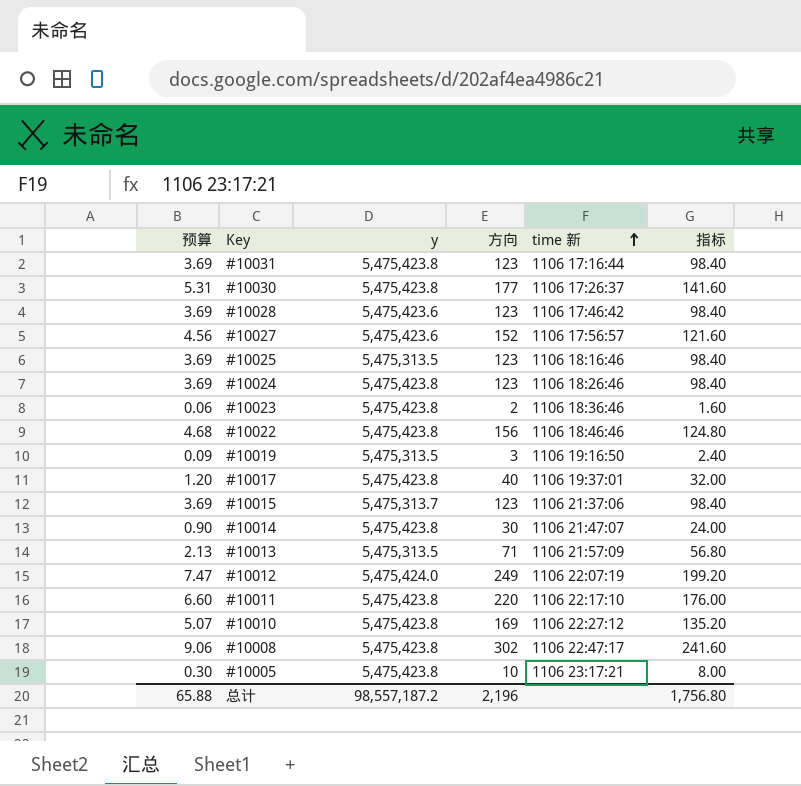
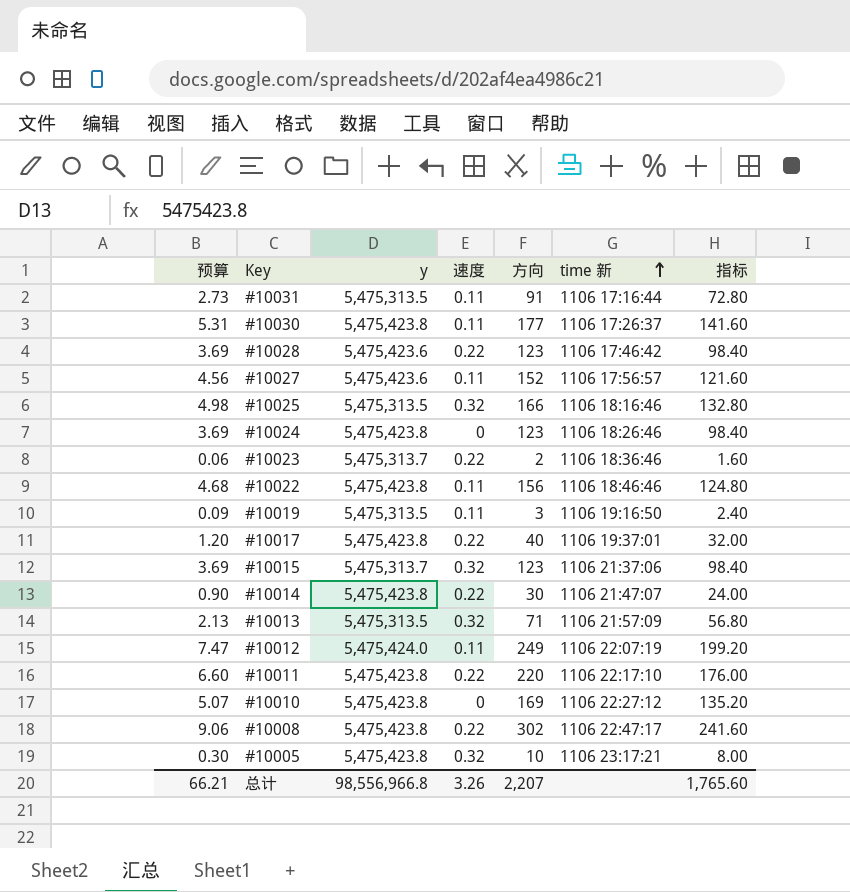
column 速度 | position: none -> 4
#10031 | 预算: 3.69 -> 2.73
#10031 | y: 5,475,423.8 -> 5,475,313.5
#10031 | 方向: 123 -> 91
#10031 | 指标: 98.40 -> 72.80
#10025 | 预算: 3.69 -> 4.98
#10025 | 方向: 123 -> 166
#10025 | 指标: 98.40 -> 132.80
#10023 | y: 5,475,423.8 -> 5,475,313.7
总计 | 预算: 65.88 -> 66.21
总计 | y: 98,557,187.2 -> 98,556,966.8
总计 | 方向: 2,196 -> 2,207
总计 | 指标: 1,756.80 -> 1,765.60

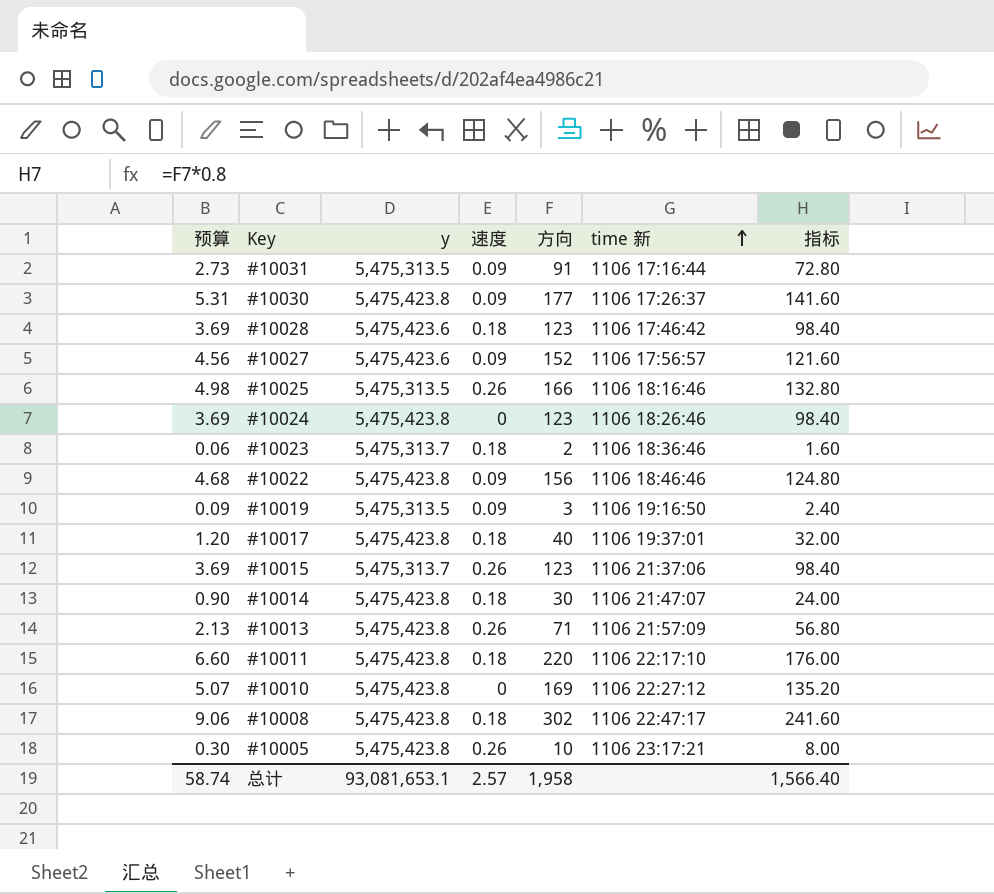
row #10012: 7.47 | 5,475,424.0 | 0.11 | 249 | 1106 22:07:19 | 199.20 -> none
#10031 | 速度: 0.11 -> 0.09
#10030 | 速度: 0.11 -> 0.09
#10028 | 速度: 0.22 -> 0.18
#10027 | 速度: 0.11 -> 0.09
#10025 | 速度: 0.32 -> 0.26
#10023 | 速度: 0.22 -> 0.18
#10022 | 速度: 0.11 -> 0.09
#10019 | 速度: 0.11 -> 0.09
#10017 | 速度: 0.22 -> 0.18
#10015 | 速度: 0.32 -> 0.26
#10014 | 速度: 0.22 -> 0.18
#10013 | y: 5,475,313.5 -> 5,475,423.8
#10013 | 速度: 0.32 -> 0.26
#10011 | 速度: 0.22 -> 0.18
#10008 | 速度: 0.22 -> 0.18
#10005 | 速度: 0.32 -> 0.26
总计 | 预算: 66.21 -> 58.74
总计 | y: 98,556,966.8 -> 93,081,653.1
总计 | 速度: 3.26 -> 2.57
总计 | 方向: 2,207 -> 1,958
总计 | 指标: 1,765.60 -> 1,566.40

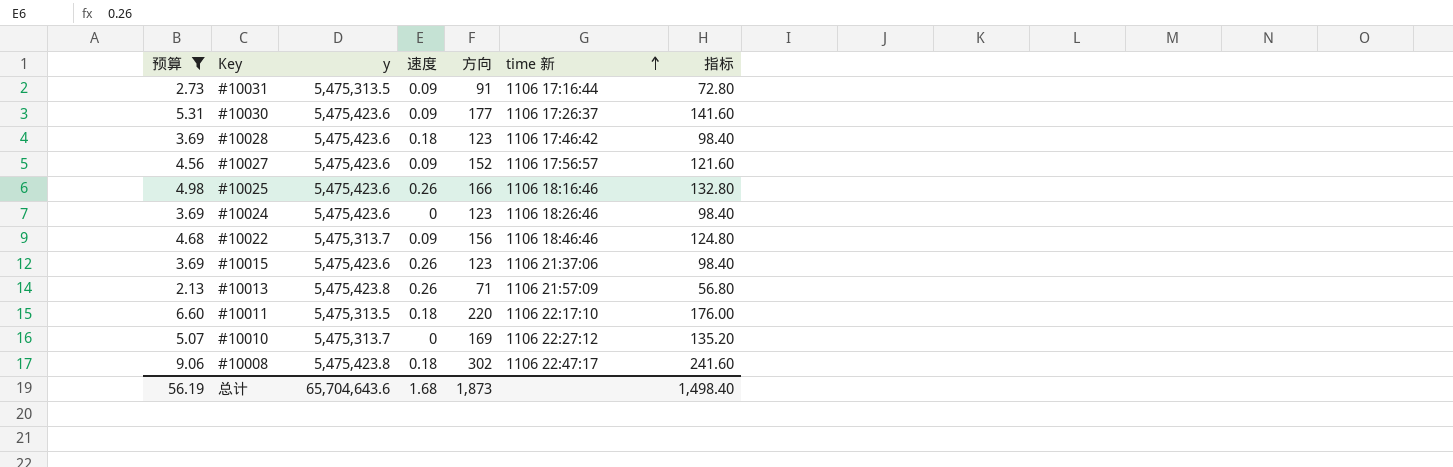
filter: none -> 预算 >= 2.13
#10030 | y: 5,475,423.8 -> 5,475,423.6
#10025 | y: 5,475,313.5 -> 5,475,423.6
#10024 | y: 5,475,423.8 -> 5,475,423.6
#10022 | y: 5,475,423.8 -> 5,475,313.7
#10015 | y: 5,475,313.7 -> 5,475,423.6
#10011 | y: 5,475,423.8 -> 5,475,313.5
#10010 | y: 5,475,423.8 -> 5,475,313.7
总计 | 预算: 58.74 -> 56.19
总计 | y: 93,081,653.1 -> 65,704,643.6
总计 | 速度: 2.57 -> 1.68
总计 | 方向: 1,958 -> 1,873
总计 | 指标: 1,566.40 -> 1,498.40

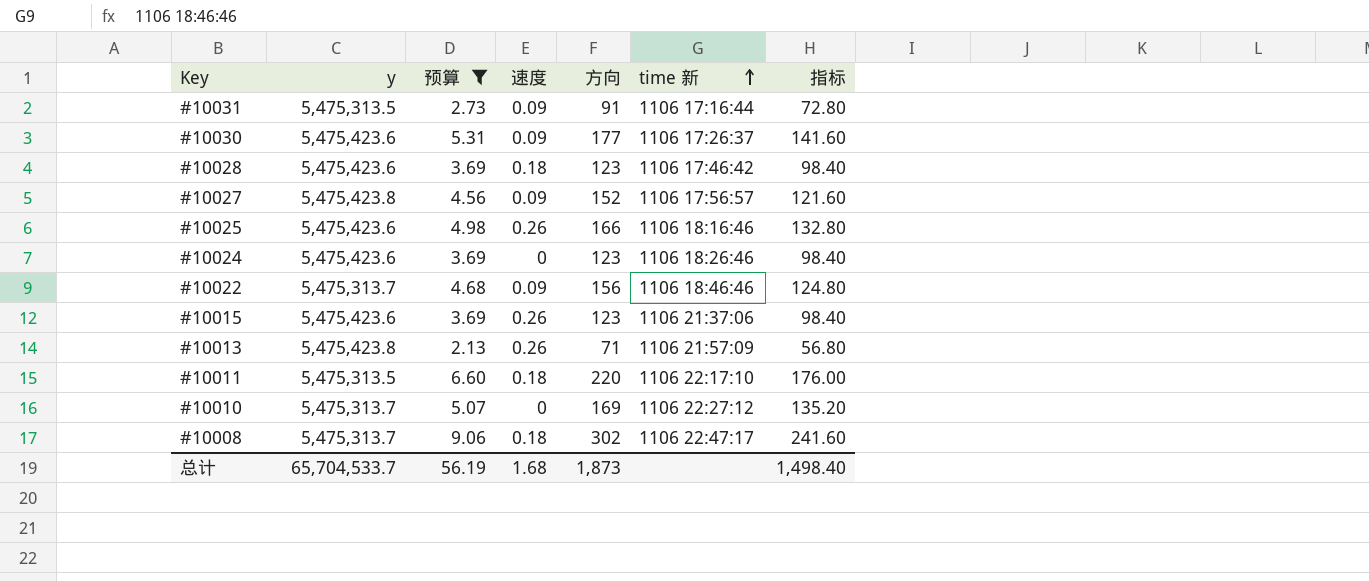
column 预算 | position: 1 -> 3
#10027 | y: 5,475,423.6 -> 5,475,423.8
#10008 | y: 5,475,423.8 -> 5,475,313.7
总计 | y: 65,704,643.6 -> 65,704,533.7

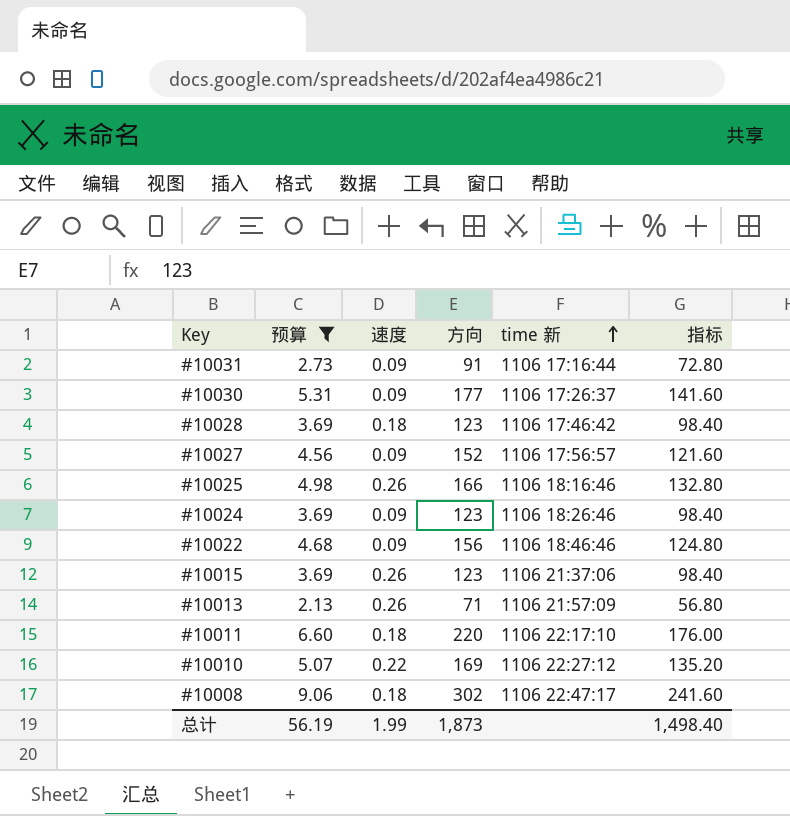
column y | position: 2 -> none
#10024 | 速度: 0 -> 0.09
#10010 | 速度: 0 -> 0.22
总计 | 速度: 1.68 -> 1.99

